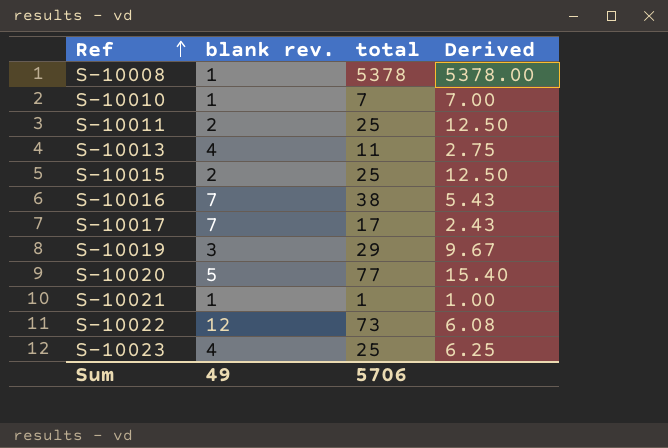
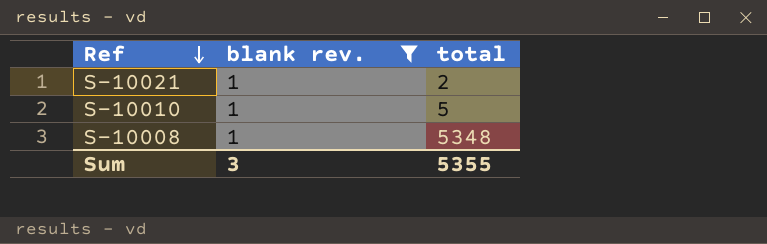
filter: none -> blank rev. = 1
row order: Ref ascending -> Ref descending
column Derived | formula: [total] / [blank rev.] -> none
S-10021 | total: 1 -> 2
S-10010 | total: 7 -> 5
S-10008 | total: 5378 -> 5348
Sum | blank rev.: 49 -> 3
Sum | total: 5706 -> 5355

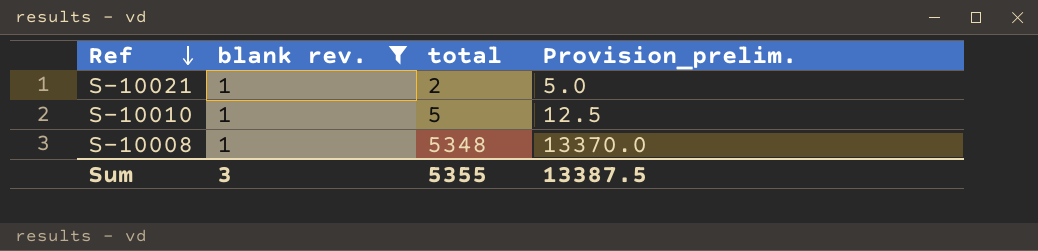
column Provision_prelim. | formula: none -> [total] * 2.5

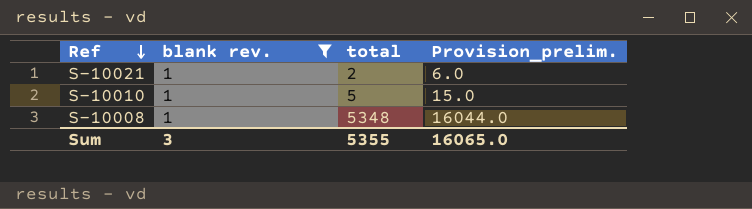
column Provision_prelim. | formula: [total] * 2.5 -> [total] * 3
Sum | Provision_prelim.: 13387.5 -> 16065.0

